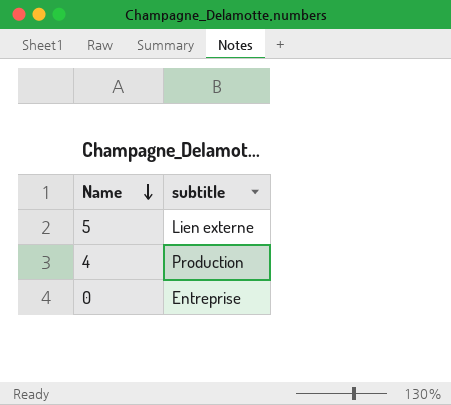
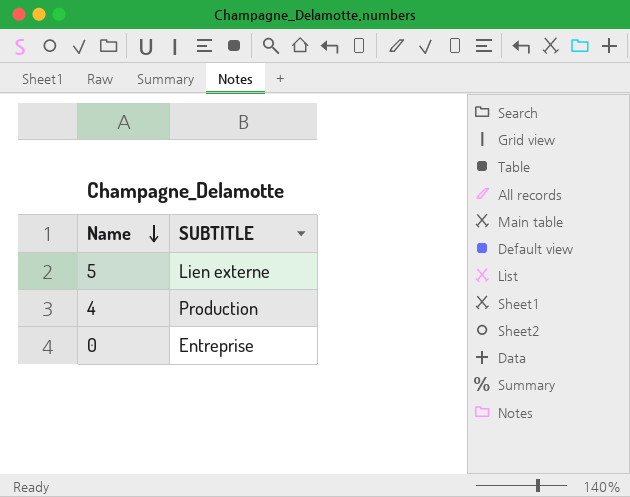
column name: subtitle -> SUBTITLE

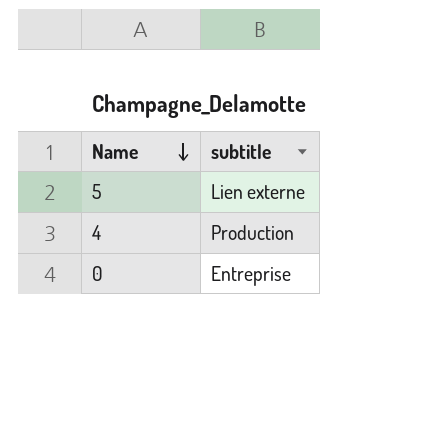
column name: SUBTITLE -> subtitle

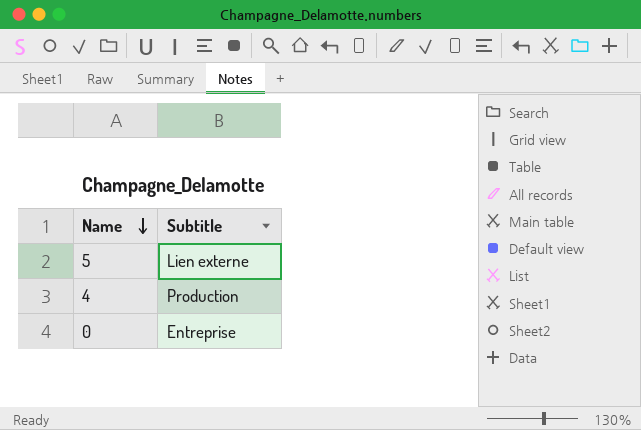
column name: subtitle -> Subtitle

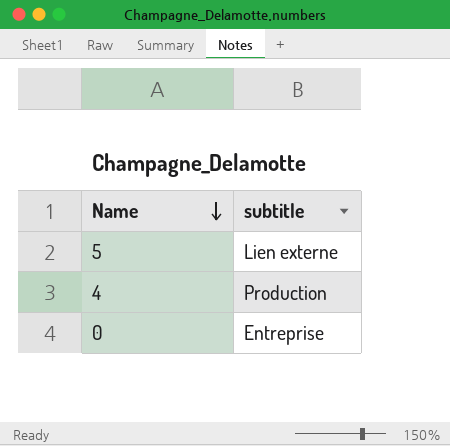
column name: Subtitle -> subtitle

